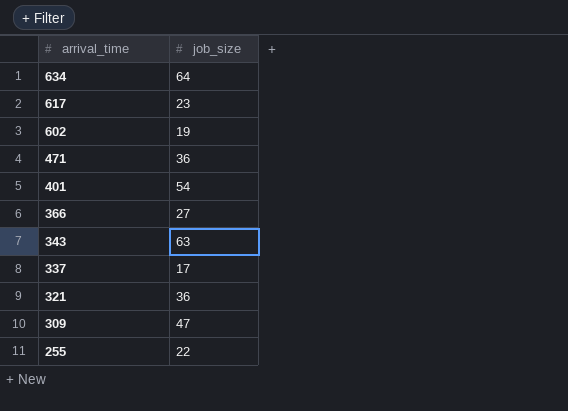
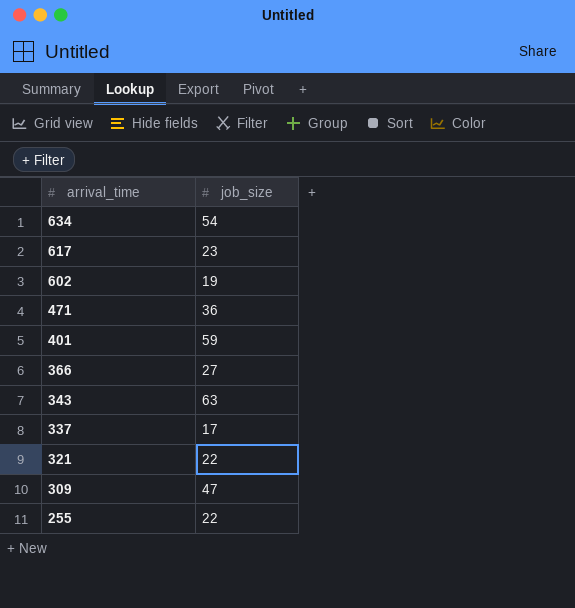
634 | job_size: 64 -> 54
401 | job_size: 54 -> 59
321 | job_size: 36 -> 22

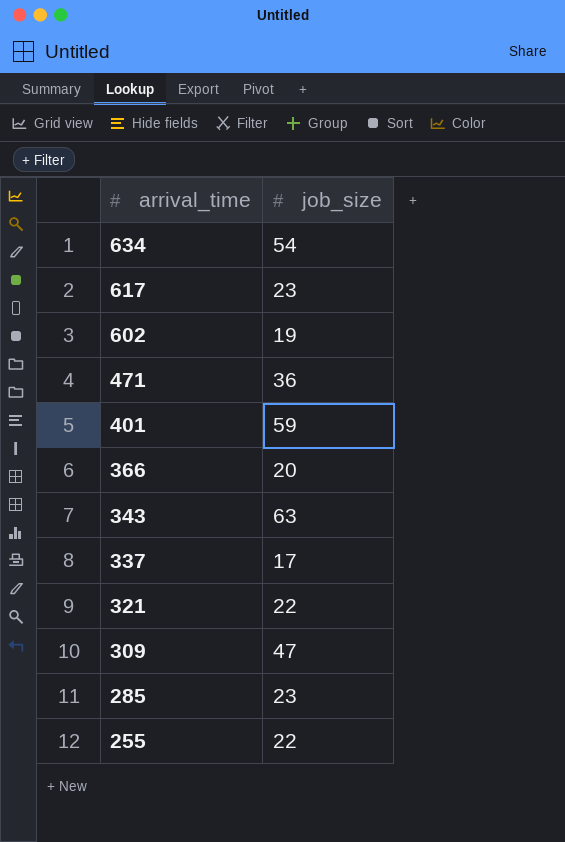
366 | job_size: 27 -> 20
row 285: none -> 23

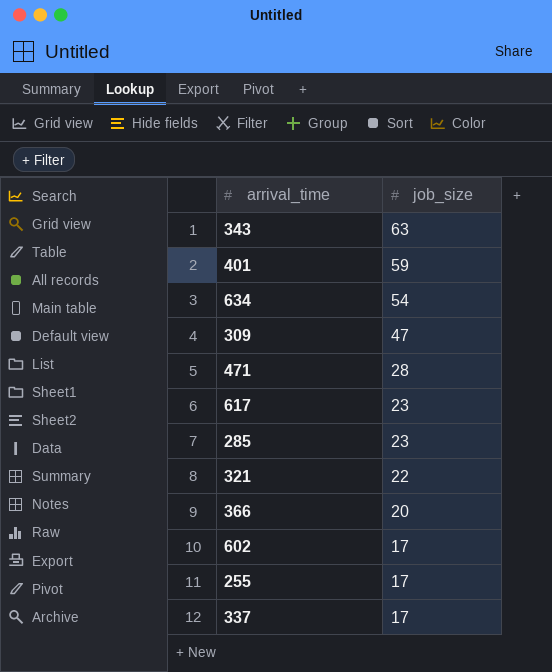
row order: arrival_time descending -> job_size descending
471 | job_size: 36 -> 28
602 | job_size: 19 -> 17
255 | job_size: 22 -> 17

